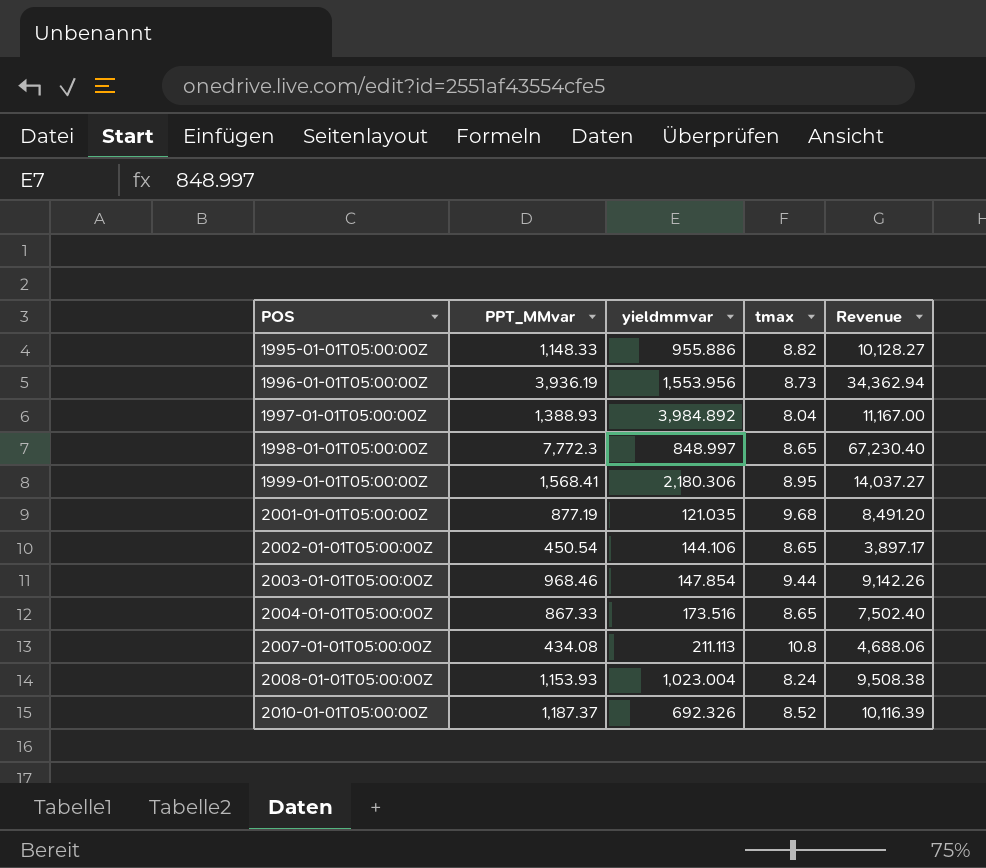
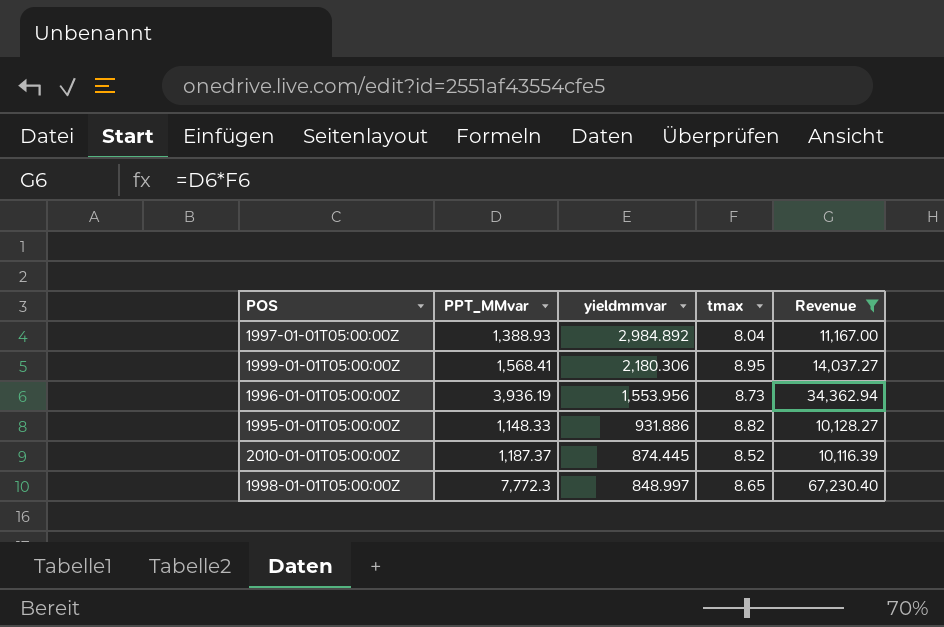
filter: none -> Revenue >= 10,116.39
row order: POS ascending -> yieldmmvar descending
1997-01-01T05:00:00Z | yieldmmvar: 3,984.892 -> 2,984.892
1995-01-01T05:00:00Z | yieldmmvar: 955.886 -> 931.886
2010-01-01T05:00:00Z | yieldmmvar: 692.326 -> 874.445

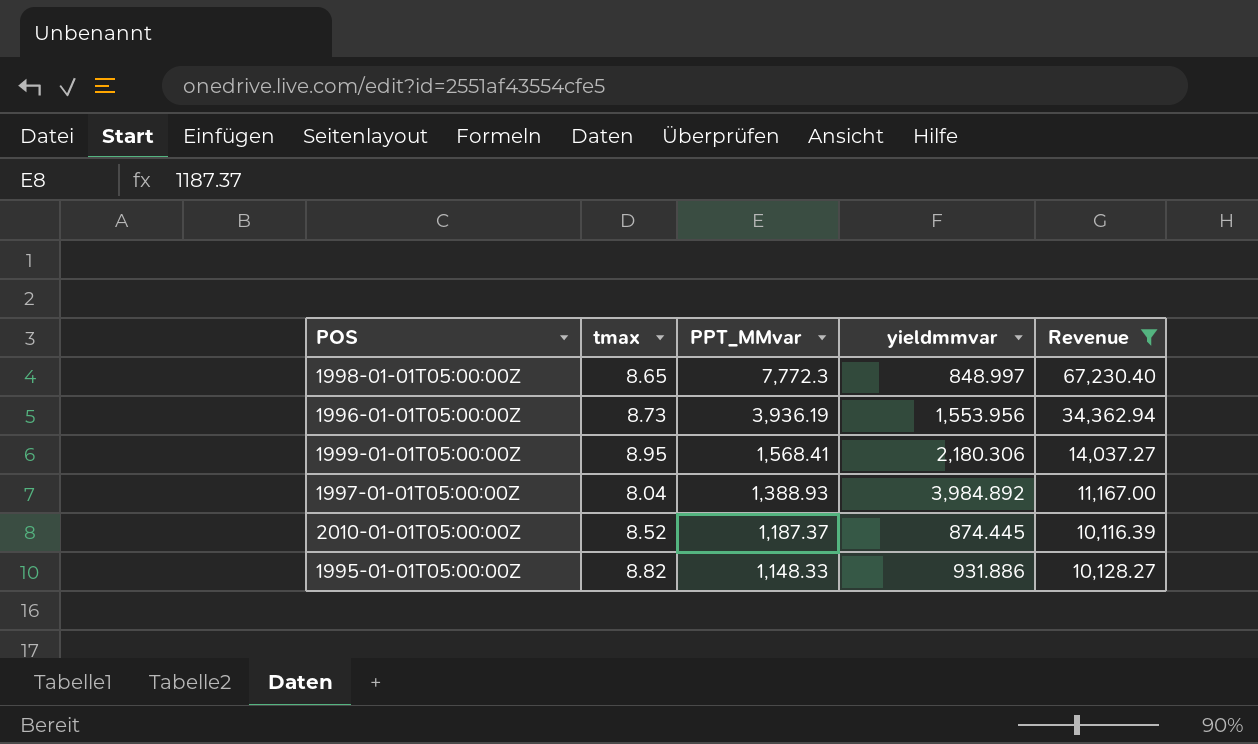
row order: yieldmmvar descending -> PPT_MMvar descending
column tmax | position: 4 -> 2
1997-01-01T05:00:00Z | yieldmmvar: 2,984.892 -> 3,984.892

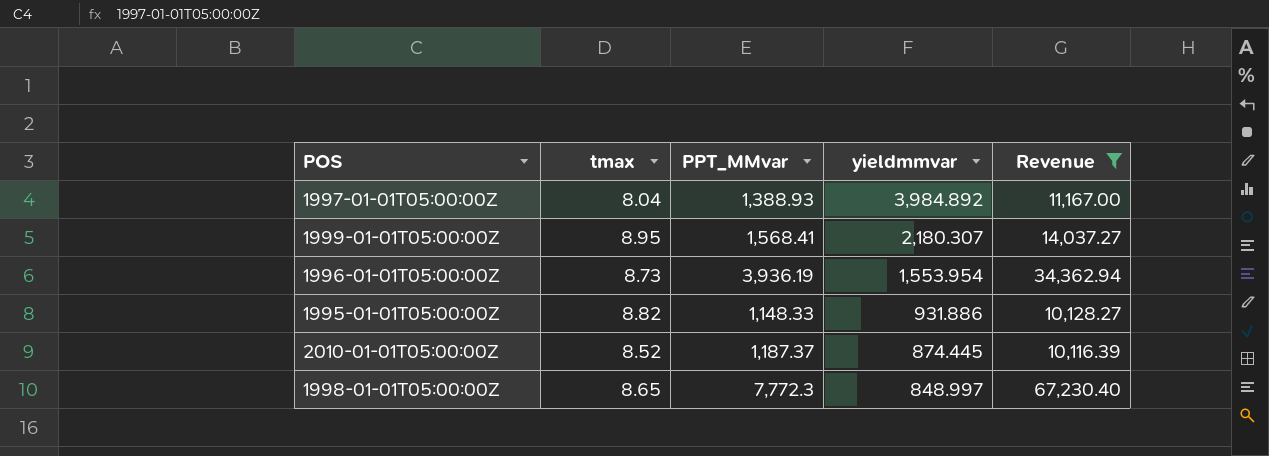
row order: PPT_MMvar descending -> yieldmmvar descending
1999-01-01T05:00:00Z | yieldmmvar: 2,180.306 -> 2,180.307
1996-01-01T05:00:00Z | yieldmmvar: 1,553.956 -> 1,553.954

